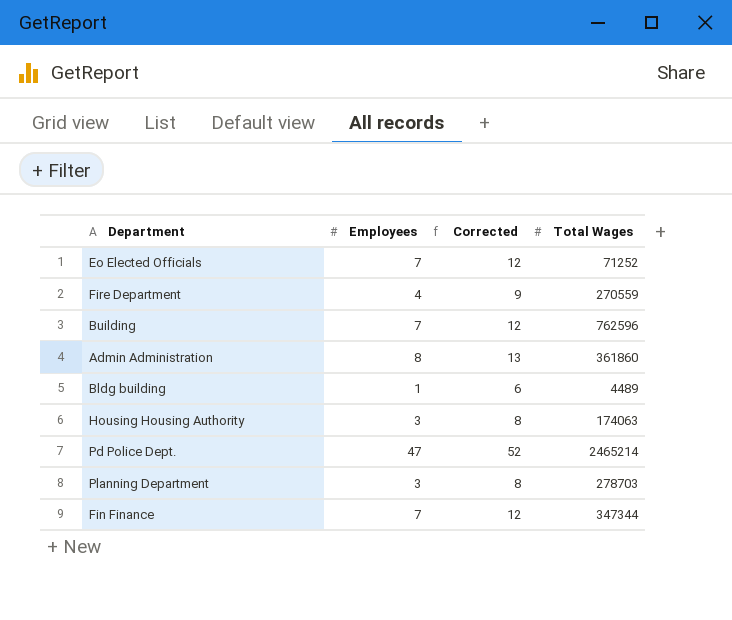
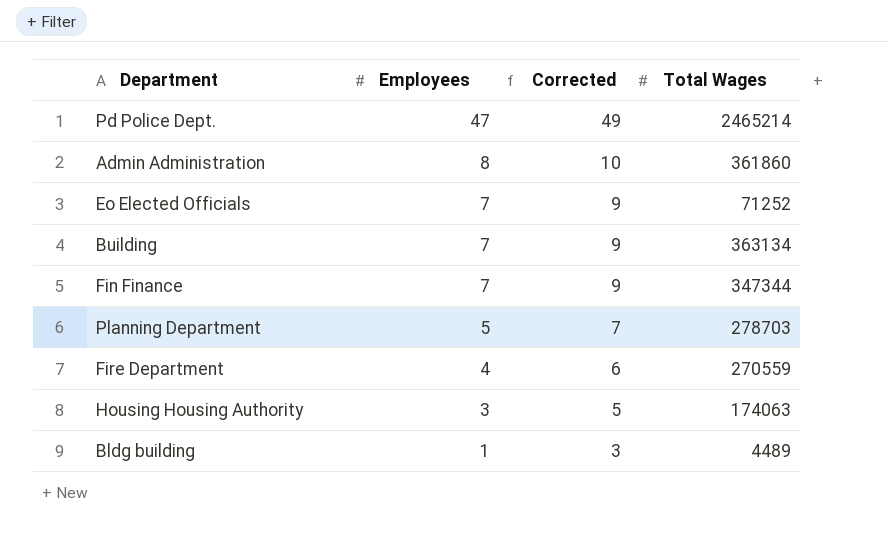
row order: none -> Employees descending
column Corrected | formula: [Employees] + 5 -> [Employees] + 2
Building | Total Wages: 762596 -> 363134
Planning Department | Employees: 3 -> 5

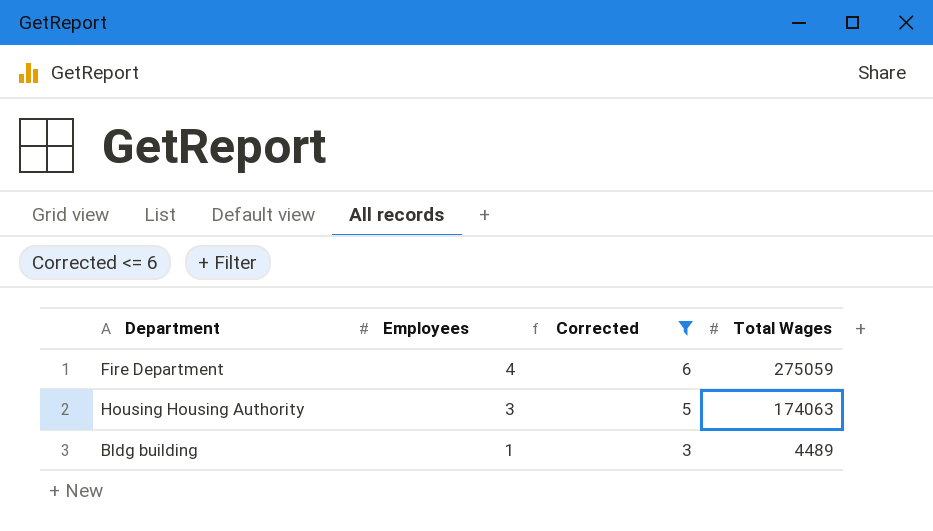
filter: none -> Corrected <= 6
Fire Department | Total Wages: 270559 -> 275059

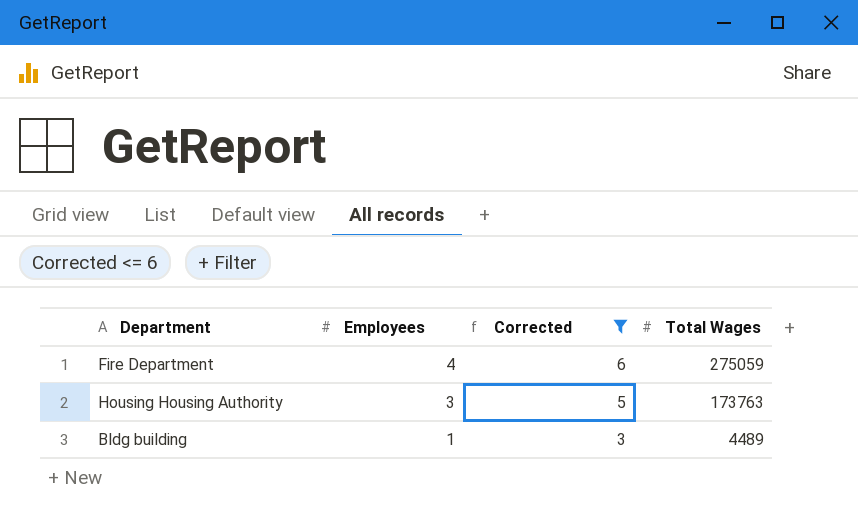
Housing Housing Authority | Total Wages: 174063 -> 173763

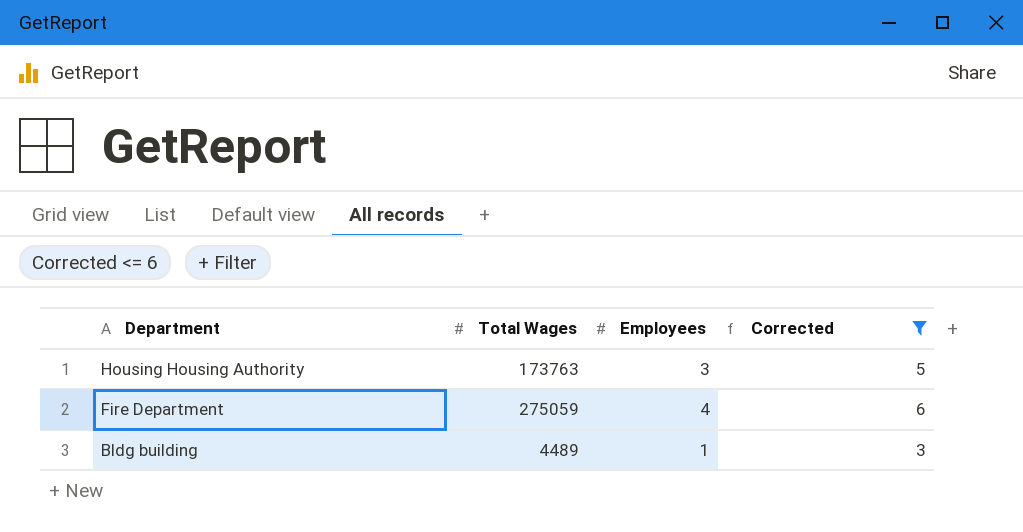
row order: Employees descending -> Department descending
column Total Wages | position: 4 -> 2

